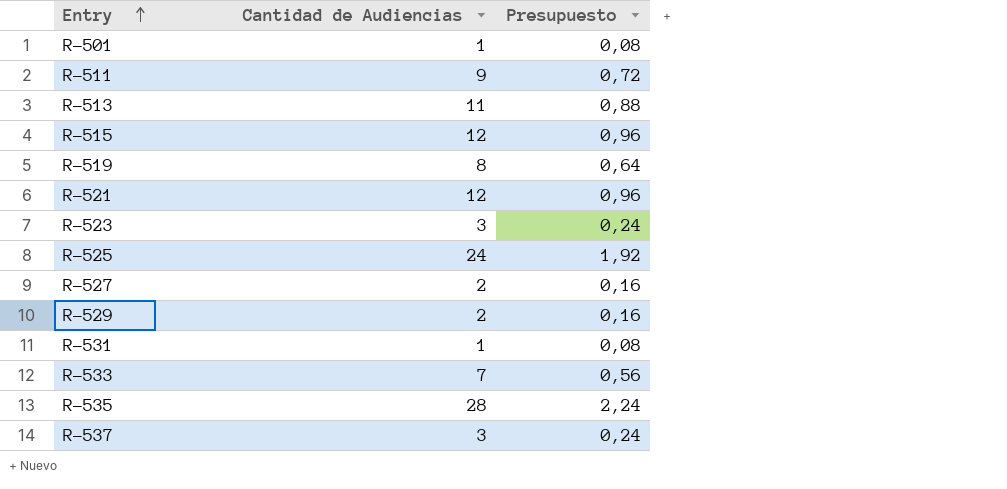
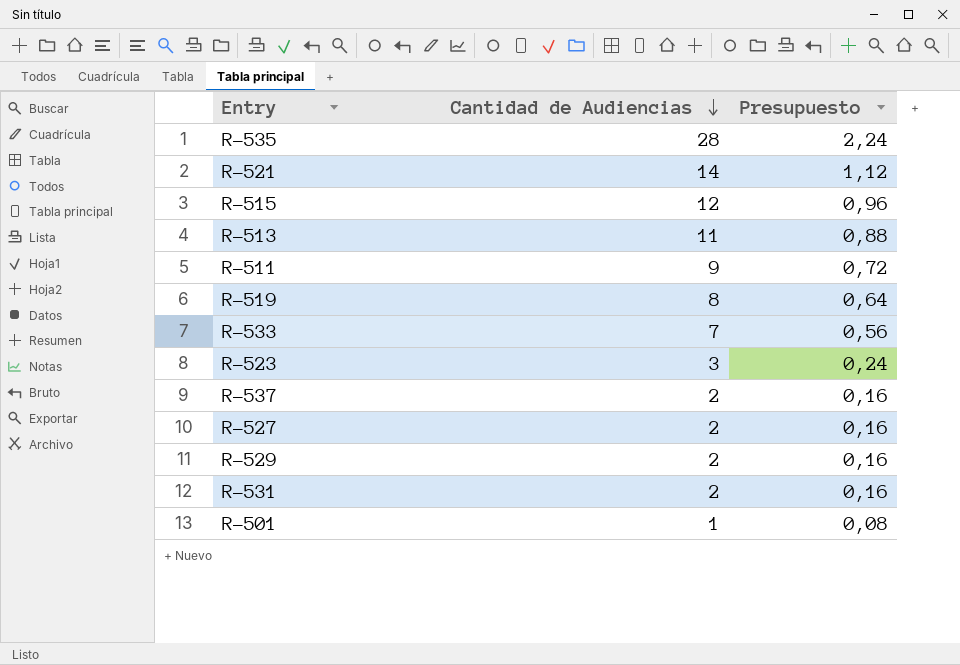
row order: Entry ascending -> Cantidad de Audiencias descending
row R-525: 24 | 1,92 -> none
R-521 | Cantidad de Audiencias: 12 -> 14
R-521 | Presupuesto: 0,96 -> 1,12
R-537 | Cantidad de Audiencias: 3 -> 2
R-537 | Presupuesto: 0,24 -> 0,16
R-531 | Cantidad de Audiencias: 1 -> 2
R-531 | Presupuesto: 0,08 -> 0,16

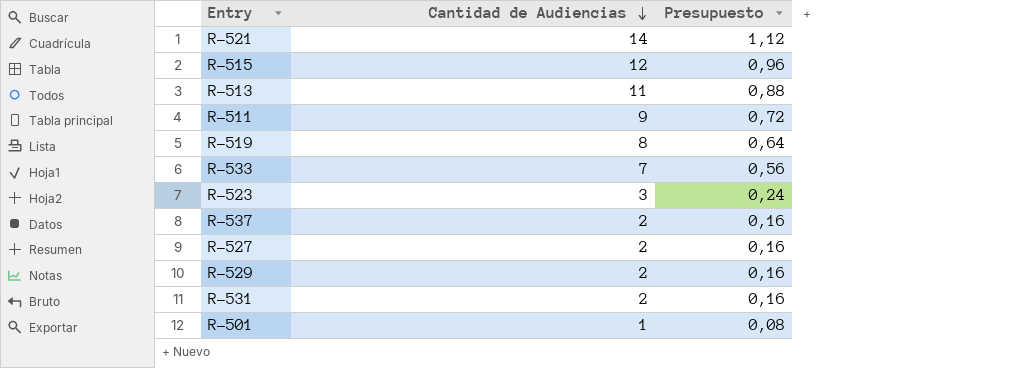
row R-535: 28 | 2,24 -> none

